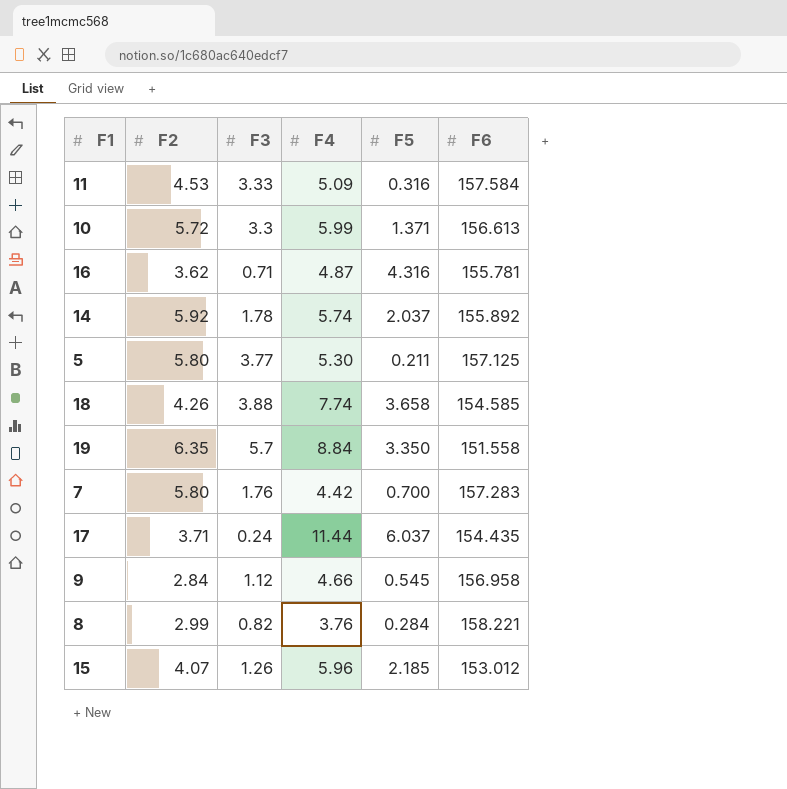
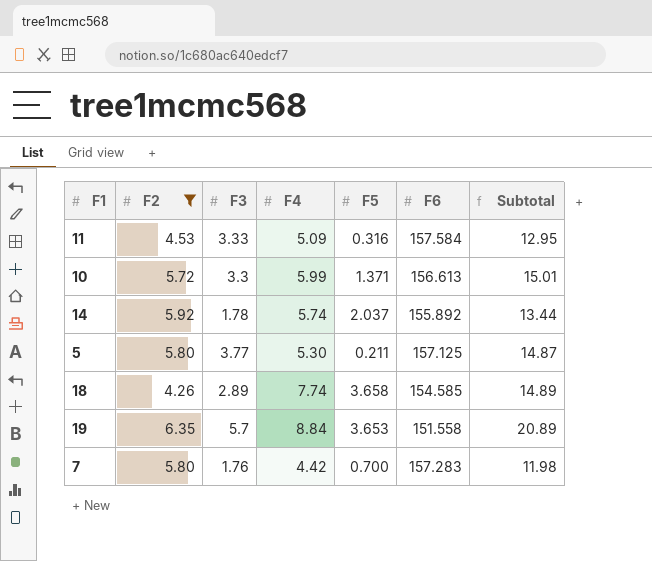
filter: none -> F2 >= 4.26
column Subtotal | formula: none -> [F2] + [F3] + [F4]
18 | F3: 3.88 -> 2.89
19 | F5: 3.350 -> 3.653

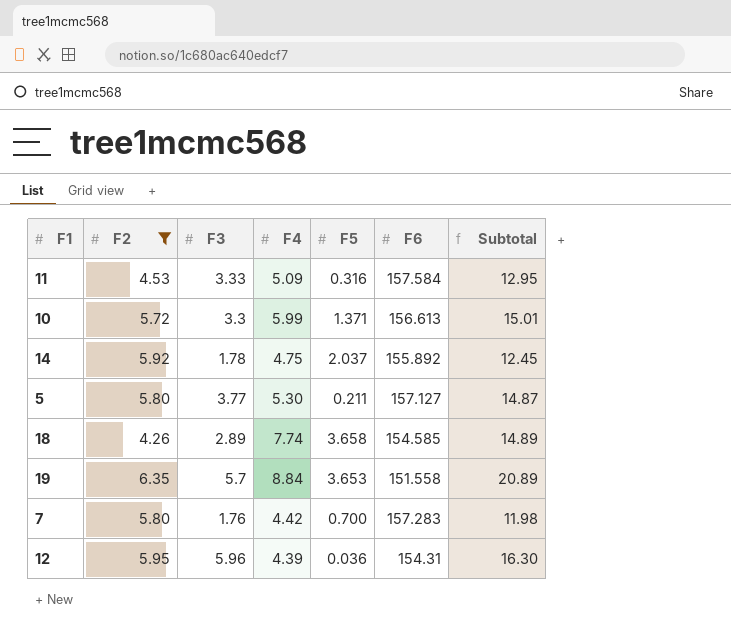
14 | F4: 5.74 -> 4.75
14 | Subtotal: 13.44 -> 12.45
5 | F6: 157.125 -> 157.127
row 12: none -> 5.95 | 5.96 | 4.39 | 0.036 | 154.31 | 16.30

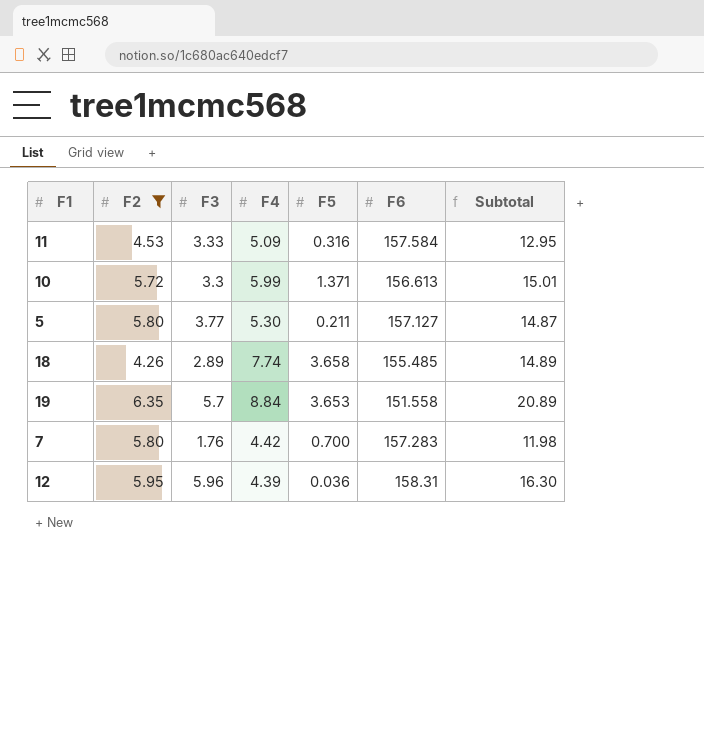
row 14: 5.92 | 1.78 | 4.75 | 2.037 | 155.892 | 12.45 -> none
18 | F6: 154.585 -> 155.485
12 | F6: 154.31 -> 158.31

